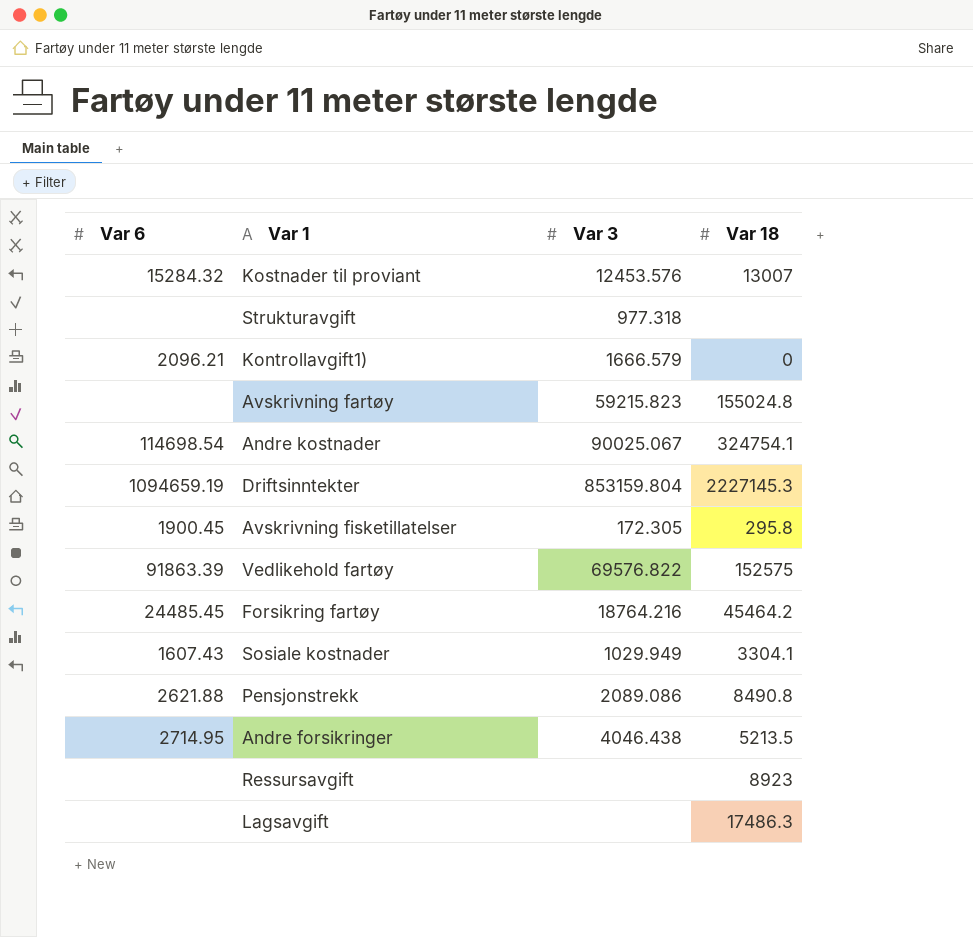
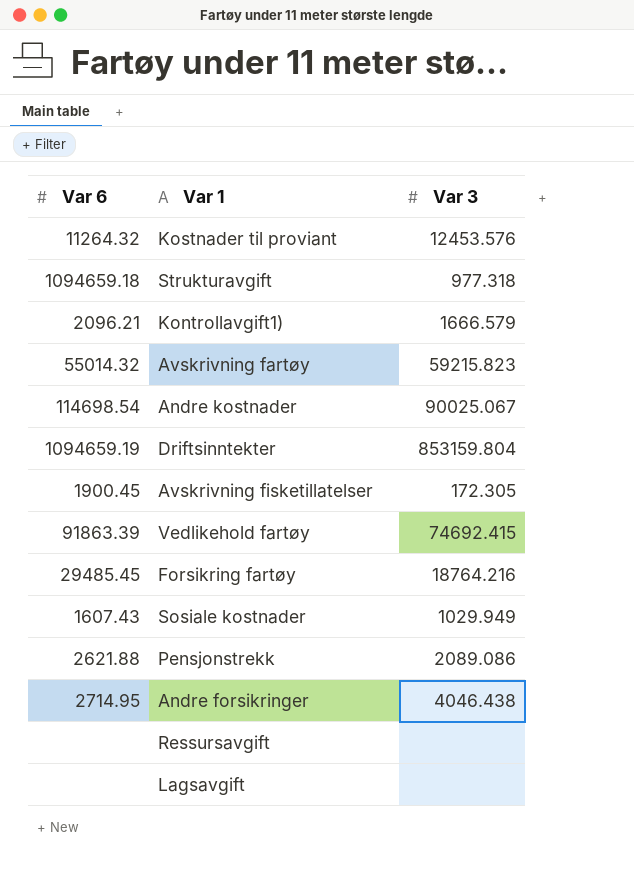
column Var 18 | position: 4 -> none
Kostnader til proviant | Var 6: 15284.32 -> 11264.32
Strukturavgift | Var 6: none -> 1094659.18
Avskrivning fartøy | Var 6: none -> 55014.32
Vedlikehold fartøy | Var 3: 69576.822 -> 74692.415
Forsikring fartøy | Var 6: 24485.45 -> 29485.45

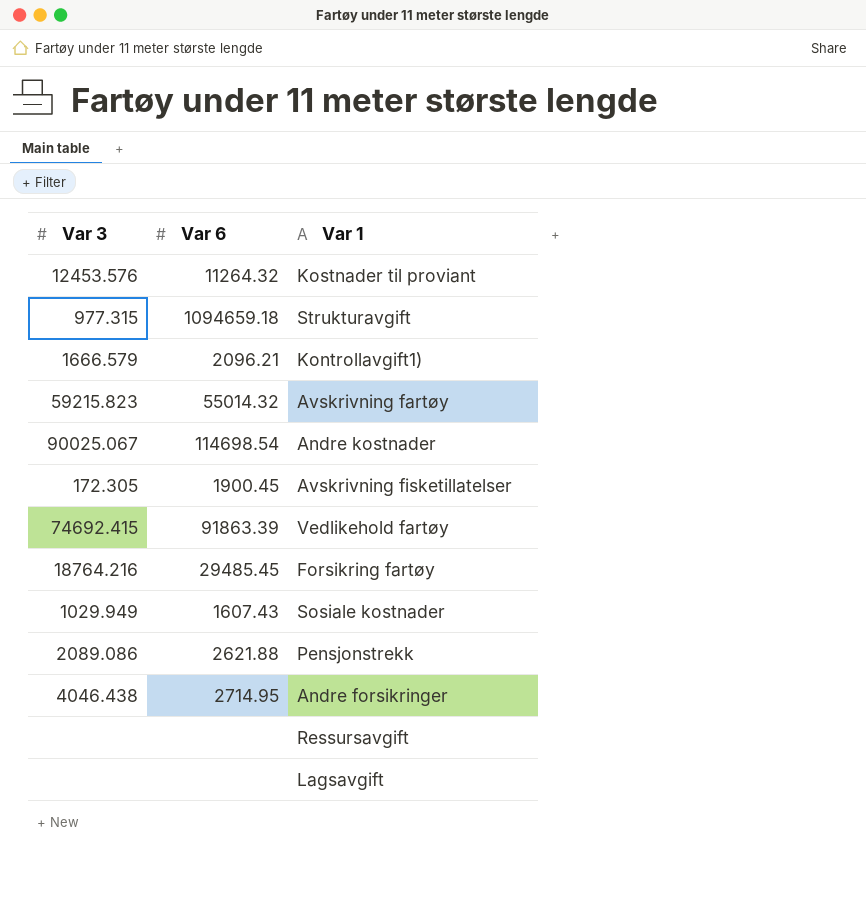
column Var 3 | position: 3 -> 1
row Driftsinntekter: 1094659.19 | 853159.804 -> none
Strukturavgift | Var 3: 977.318 -> 977.315

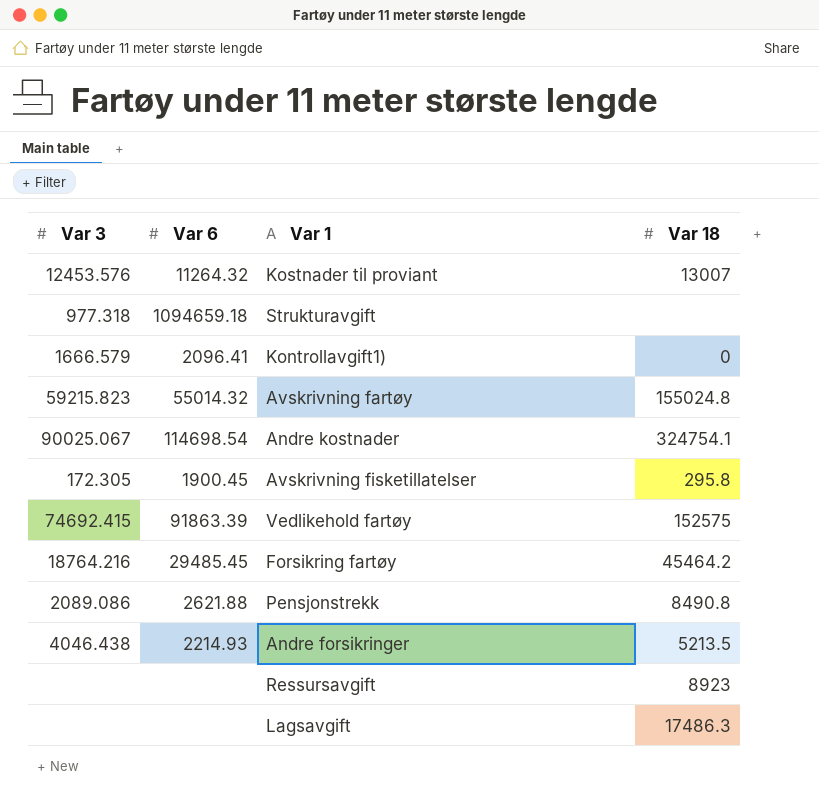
column Var 18 | position: none -> 4
row Sosiale kostnader: 1029.949 | 1607.43 -> none
Strukturavgift | Var 3: 977.315 -> 977.318
Kontrollavgift1) | Var 6: 2096.21 -> 2096.41
Andre forsikringer | Var 6: 2714.95 -> 2214.93

